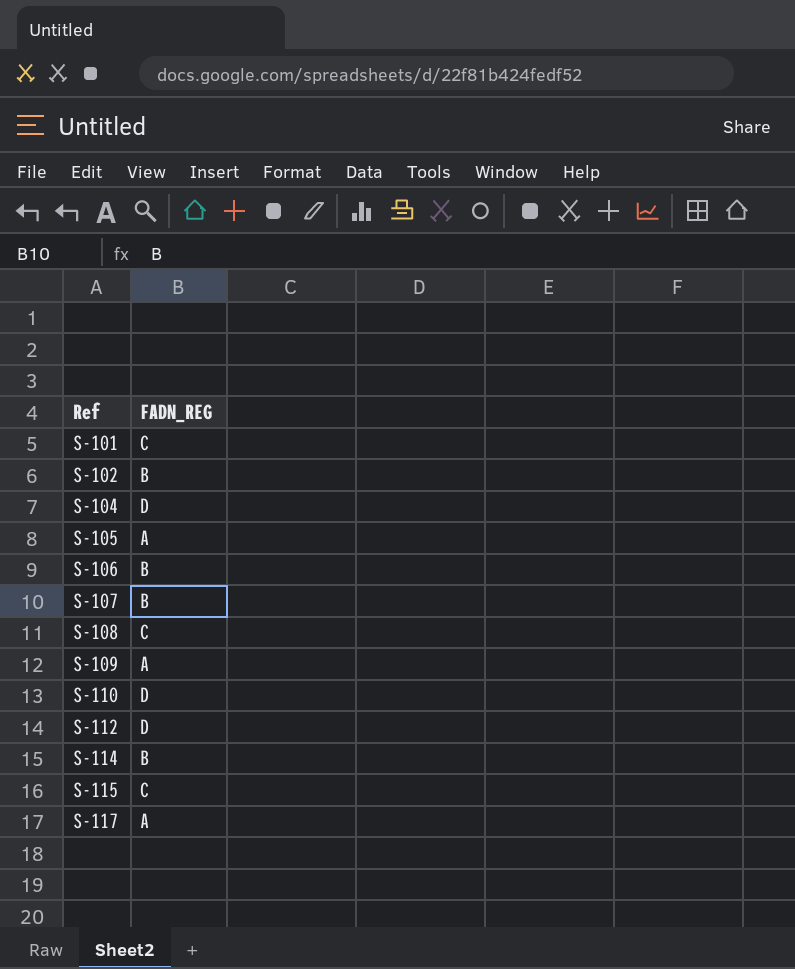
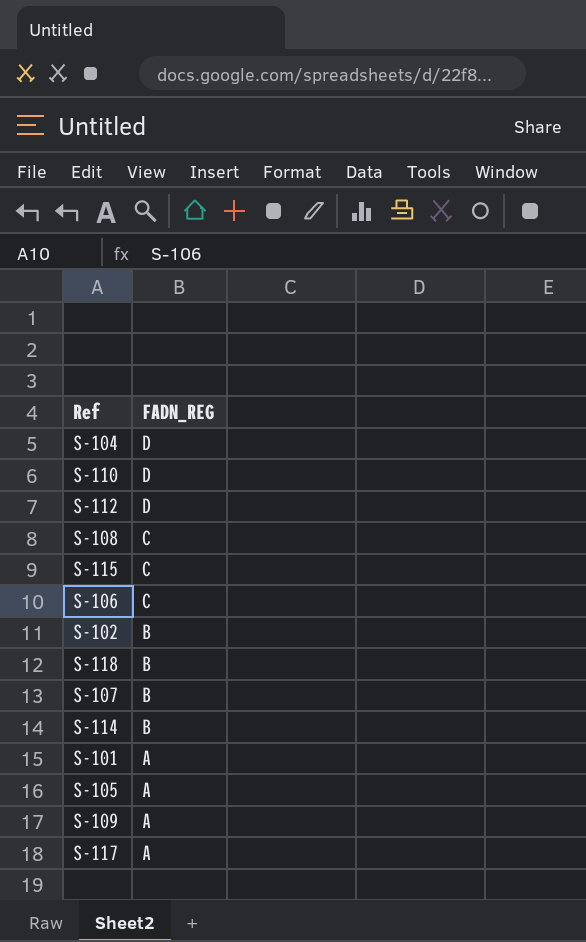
row order: Ref ascending -> FADN_REG descending
S-106 | FADN_REG: B -> C
row S-118: none -> B
S-101 | FADN_REG: C -> A

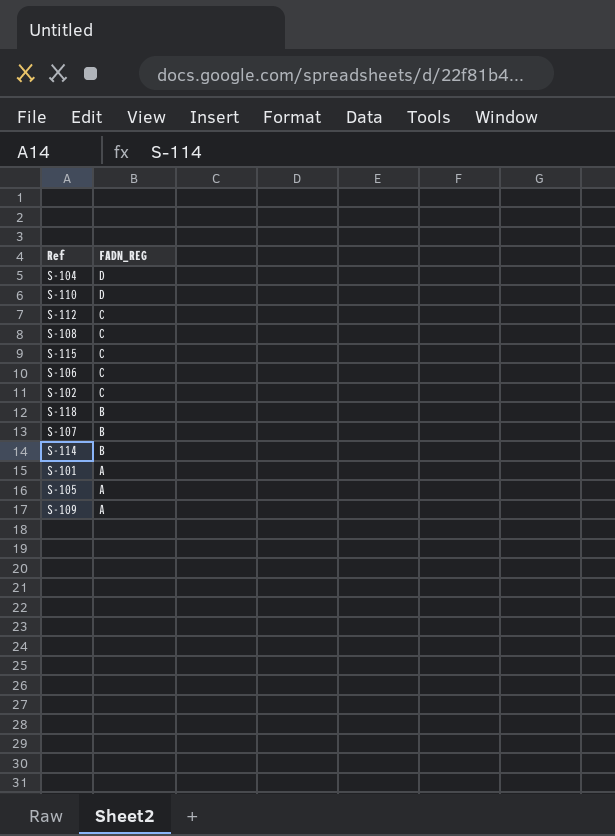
row S-117: A -> none
S-112 | FADN_REG: D -> C
S-102 | FADN_REG: B -> C

